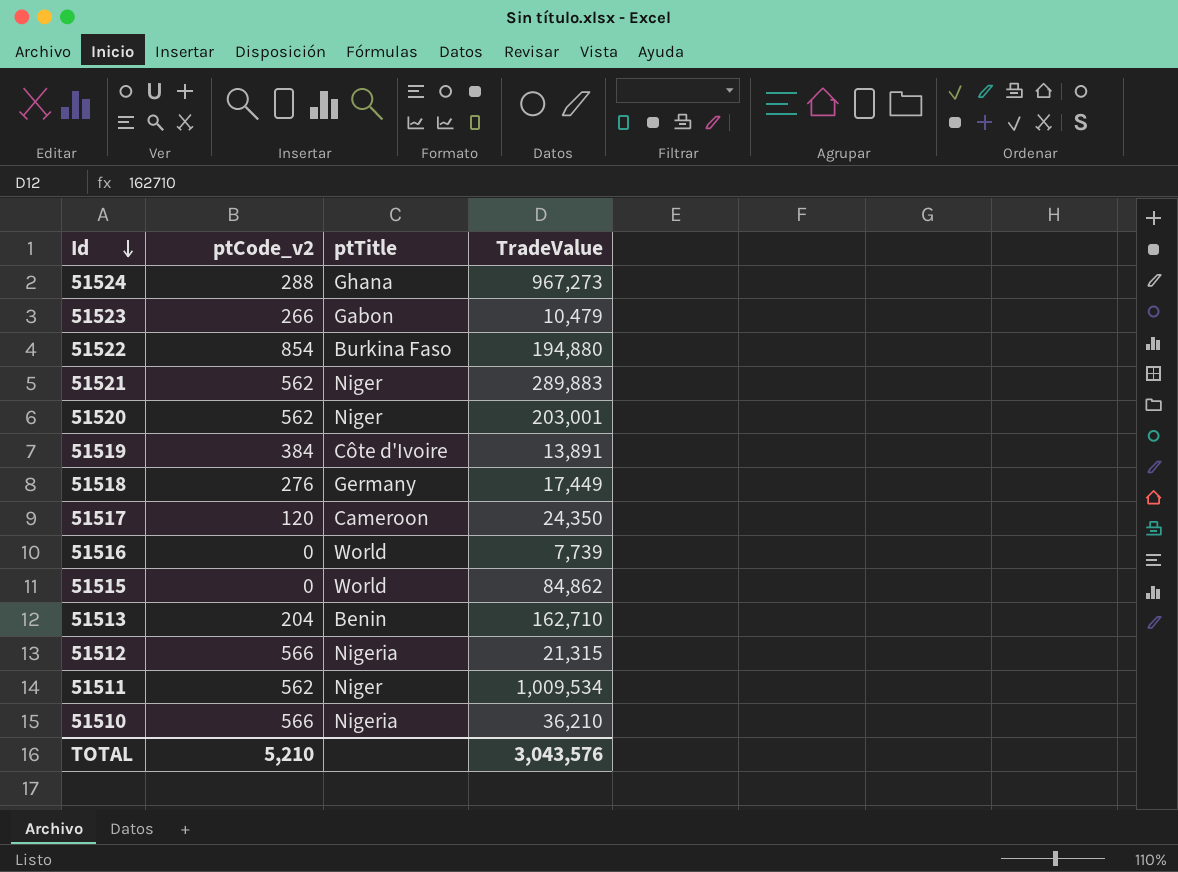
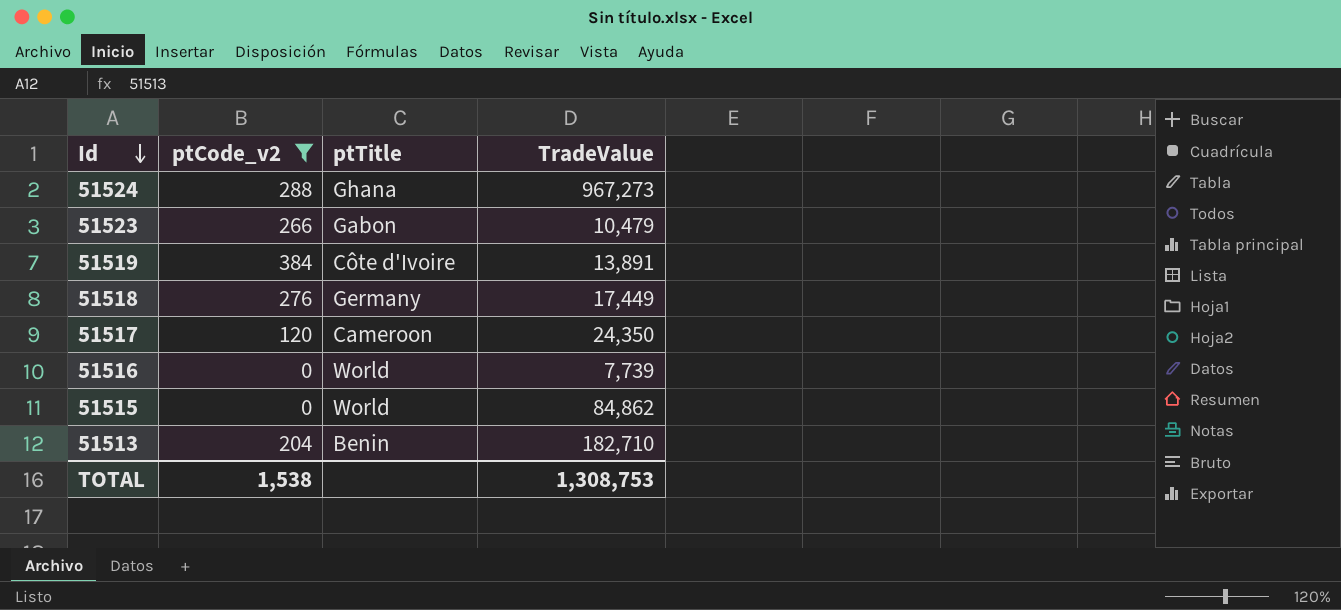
filter: none -> ptCode_v2 <= 384
51513 | TradeValue: 162,710 -> 182,710
TOTAL | ptCode_v2: 5,210 -> 1,538
TOTAL | TradeValue: 3,043,576 -> 1,308,753

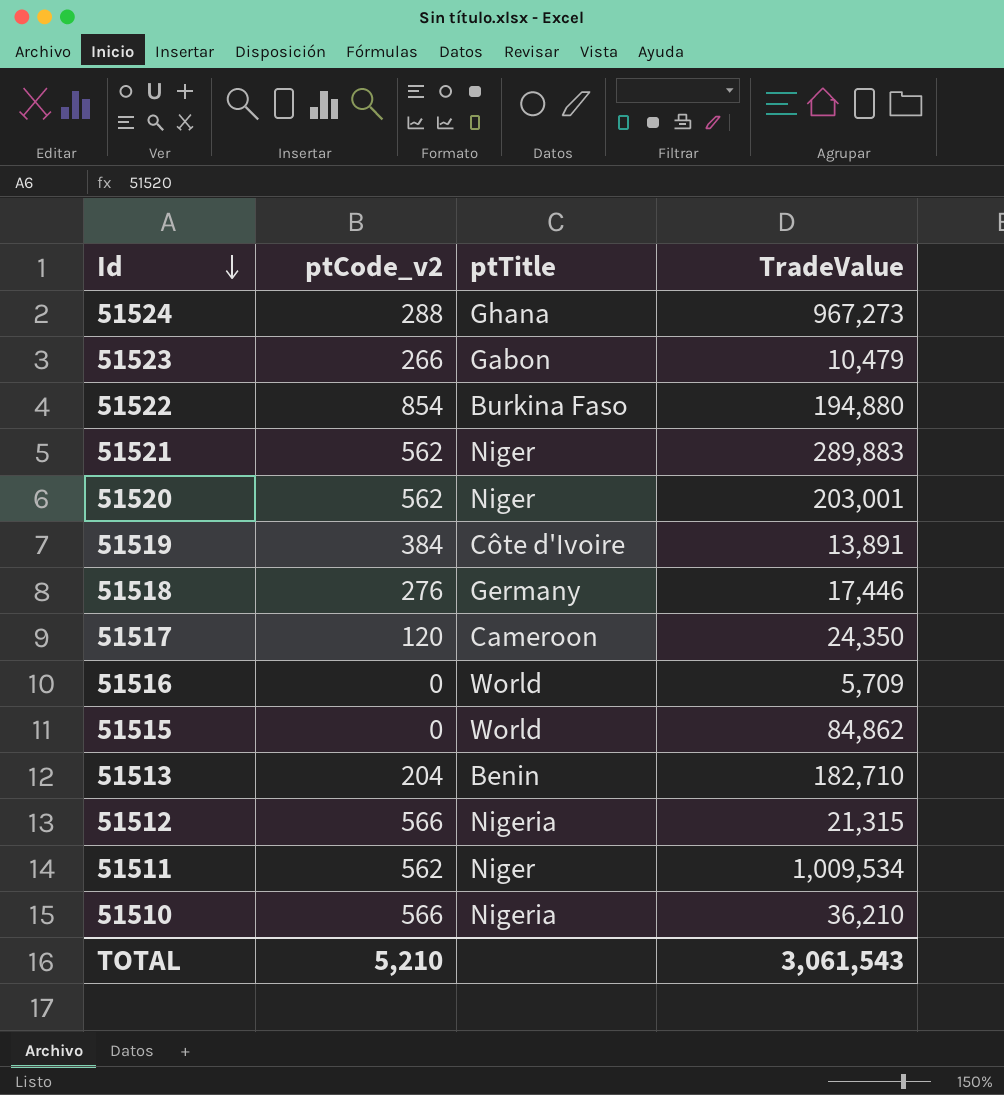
filter: ptCode_v2 <= 384 -> none
51518 | TradeValue: 17,449 -> 17,446
51516 | TradeValue: 7,739 -> 5,709
TOTAL | ptCode_v2: 1,538 -> 5,210
TOTAL | TradeValue: 1,308,753 -> 3,061,543

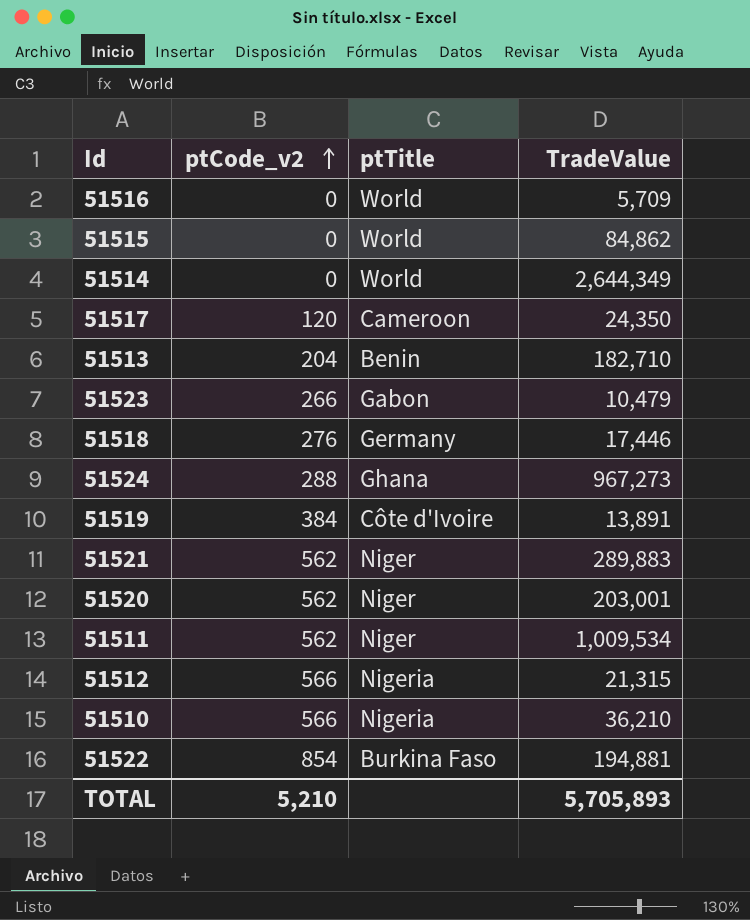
row order: Id descending -> ptCode_v2 ascending
row 51514: none -> 0 | World | 2,644,349
51522 | TradeValue: 194,880 -> 194,881
TOTAL | TradeValue: 3,061,543 -> 5,705,893

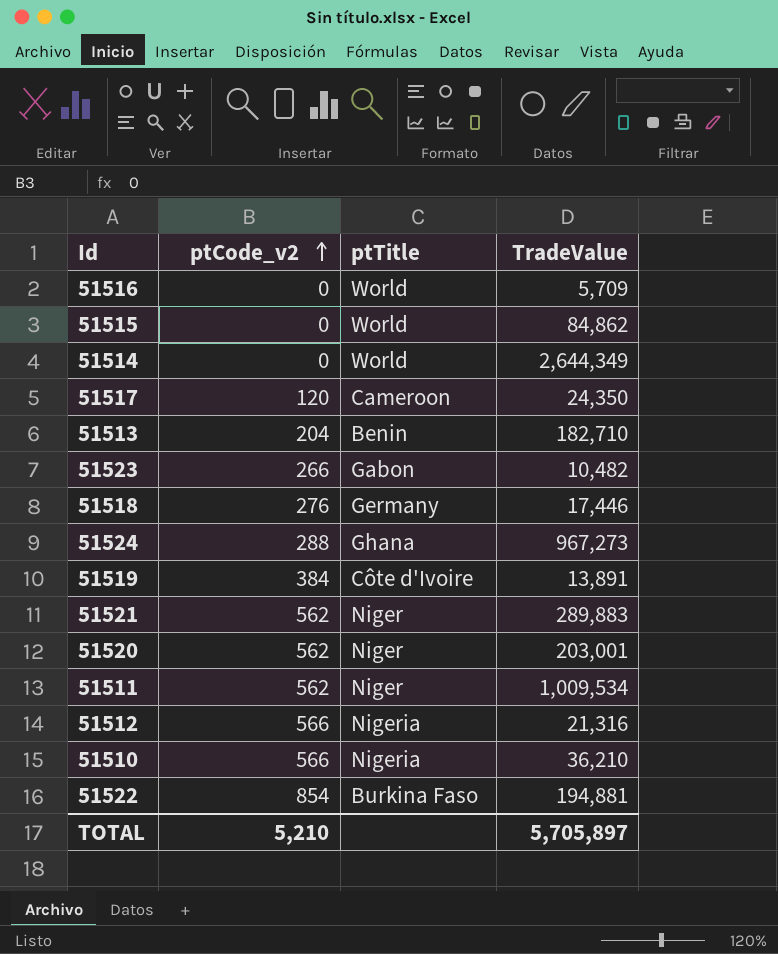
51523 | TradeValue: 10,479 -> 10,482
51512 | TradeValue: 21,315 -> 21,316
TOTAL | TradeValue: 5,705,893 -> 5,705,897

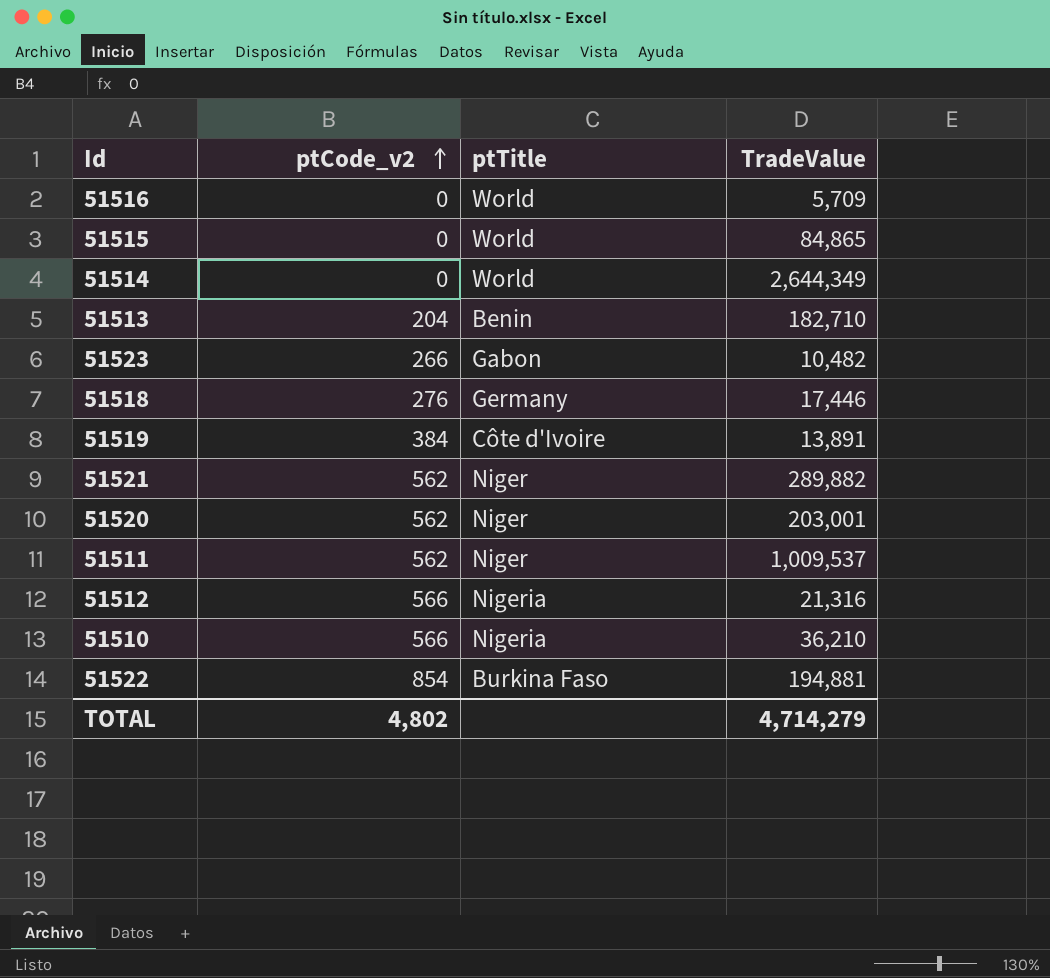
row 51517: 120 | Cameroon | 24,350 -> none
row 51524: 288 | Ghana | 967,273 -> none
51515 | TradeValue: 84,862 -> 84,865
51521 | TradeValue: 289,883 -> 289,882
51511 | TradeValue: 1,009,534 -> 1,009,537
TOTAL | ptCode_v2: 5,210 -> 4,802
TOTAL | TradeValue: 5,705,897 -> 4,714,279

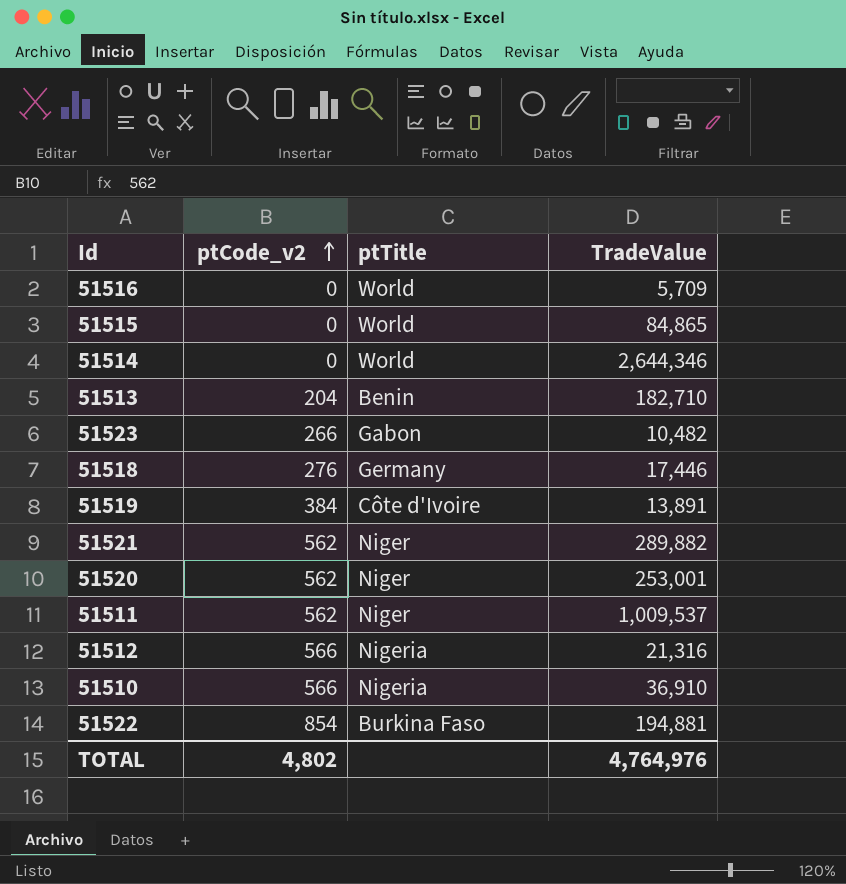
51514 | TradeValue: 2,644,349 -> 2,644,346
51520 | TradeValue: 203,001 -> 253,001
51510 | TradeValue: 36,210 -> 36,910
TOTAL | TradeValue: 4,714,279 -> 4,764,976

